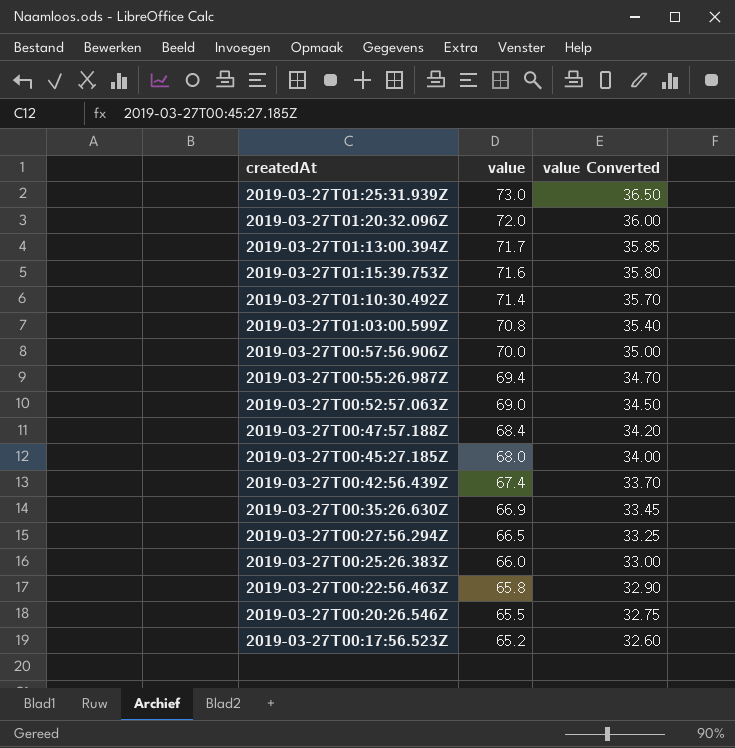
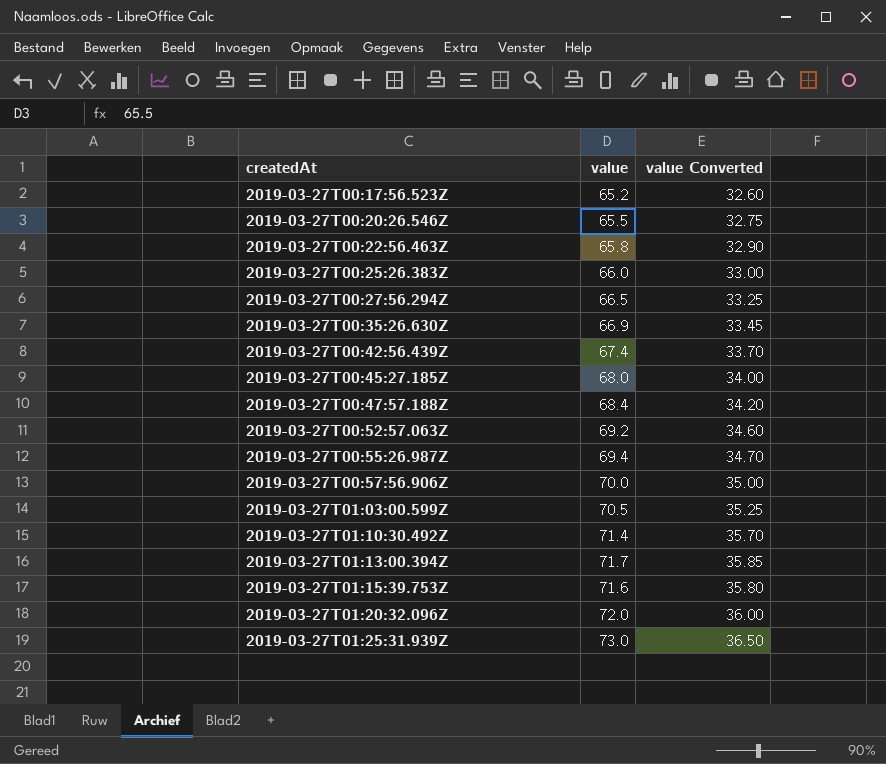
row order: value descending -> createdAt ascending
2019-03-27T00:52:57.063Z | value: 69.0 -> 69.2
2019-03-27T00:52:57.063Z | value Converted: 34.50 -> 34.60
2019-03-27T01:03:00.599Z | value: 70.8 -> 70.5
2019-03-27T01:03:00.599Z | value Converted: 35.40 -> 35.25

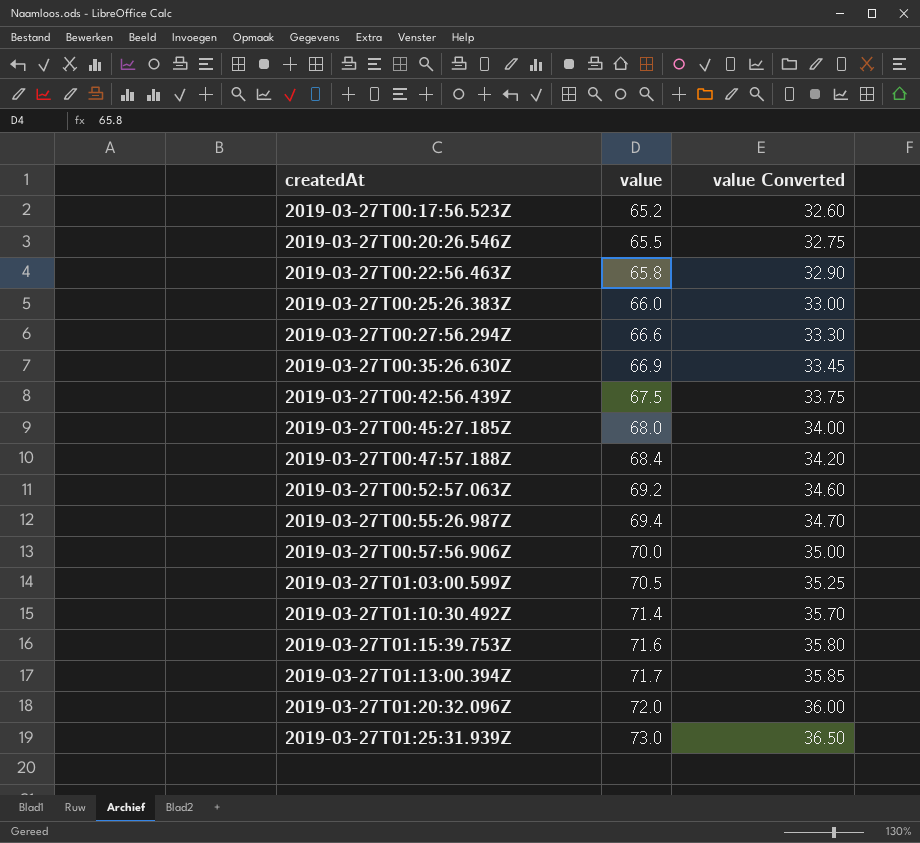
row order: createdAt ascending -> value ascending
2019-03-27T00:27:56.294Z | value: 66.5 -> 66.6
2019-03-27T00:27:56.294Z | value Converted: 33.25 -> 33.30
2019-03-27T00:42:56.439Z | value: 67.4 -> 67.5
2019-03-27T00:42:56.439Z | value Converted: 33.70 -> 33.75

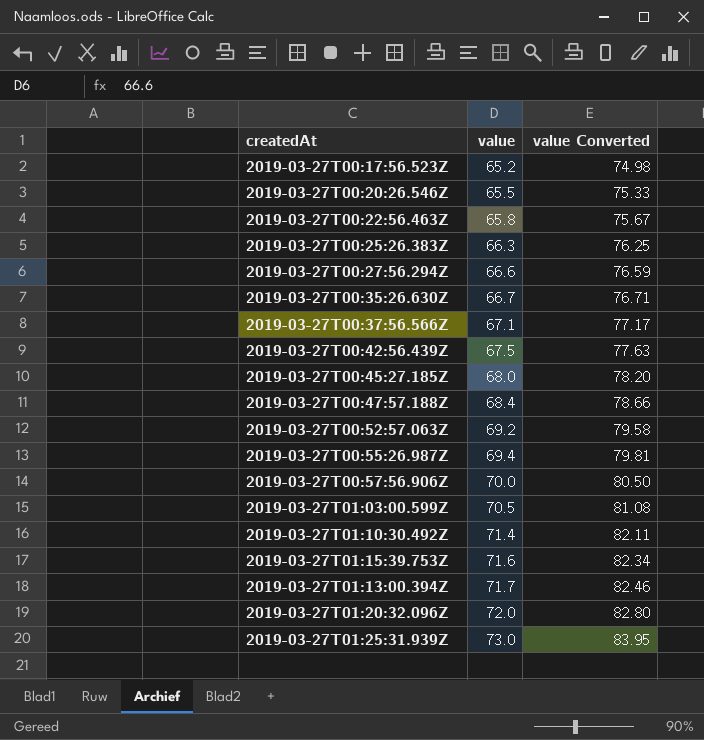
column value Converted | formula: [value] * 0.5 -> [value] * 1.15
2019-03-27T00:25:26.383Z | value: 66.0 -> 66.3
2019-03-27T00:35:26.630Z | value: 66.9 -> 66.7
row 2019-03-27T00:37:56.566Z: none -> 67.1 | 77.17

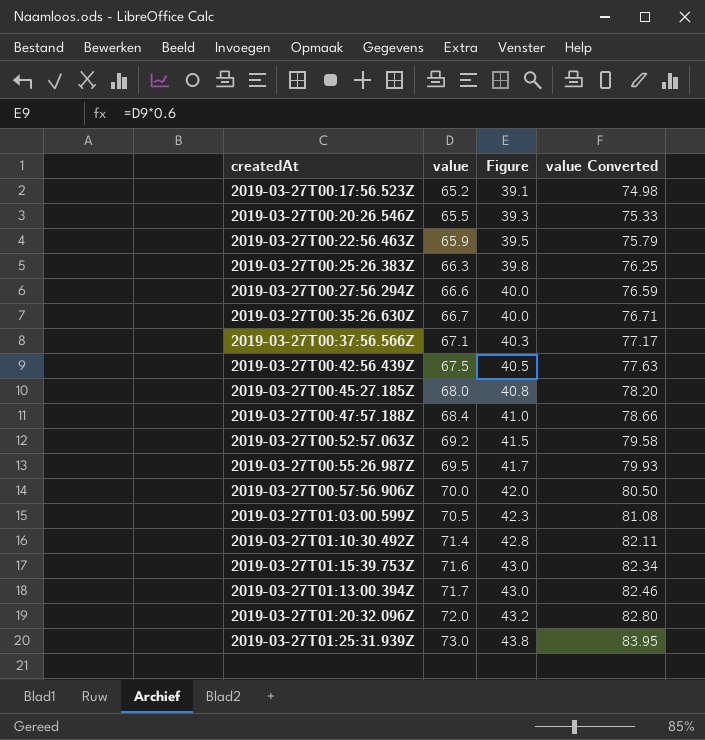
column Figure | formula: none -> [value] * 0.6
2019-03-27T00:22:56.463Z | value: 65.8 -> 65.9
2019-03-27T00:22:56.463Z | value Converted: 75.67 -> 75.79
2019-03-27T00:55:26.987Z | value: 69.4 -> 69.5
2019-03-27T00:55:26.987Z | value Converted: 79.81 -> 79.93

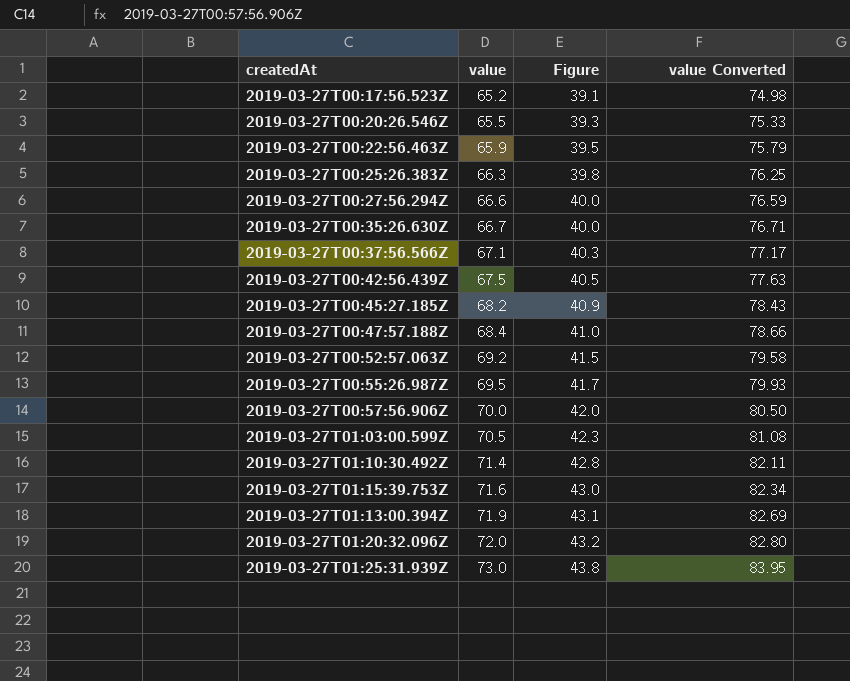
2019-03-27T00:45:27.185Z | value: 68.0 -> 68.2
2019-03-27T00:45:27.185Z | Figure: 40.8 -> 40.9
2019-03-27T00:45:27.185Z | value Converted: 78.20 -> 78.43
2019-03-27T01:13:00.394Z | value: 71.7 -> 71.9
2019-03-27T01:13:00.394Z | Figure: 43.0 -> 43.1
2019-03-27T01:13:00.394Z | value Converted: 82.46 -> 82.69

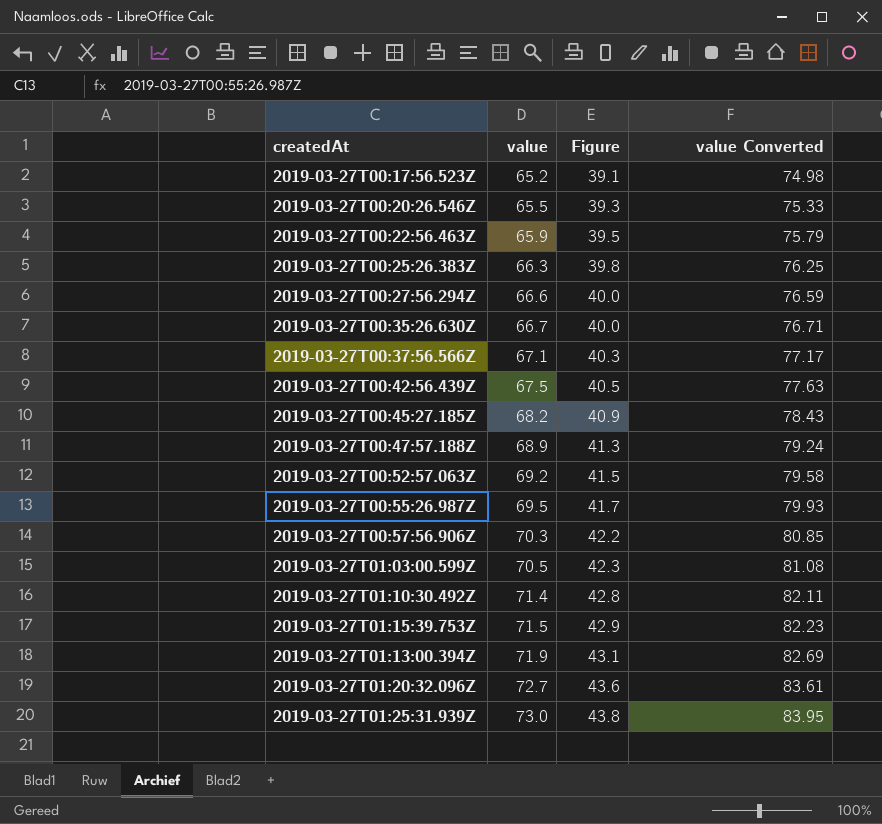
2019-03-27T00:47:57.188Z | value: 68.4 -> 68.9
2019-03-27T00:47:57.188Z | Figure: 41.0 -> 41.3
2019-03-27T00:47:57.188Z | value Converted: 78.66 -> 79.24
2019-03-27T00:57:56.906Z | value: 70.0 -> 70.3
2019-03-27T00:57:56.906Z | Figure: 42.0 -> 42.2
2019-03-27T00:57:56.906Z | value Converted: 80.50 -> 80.85
2019-03-27T01:15:39.753Z | value: 71.6 -> 71.5
2019-03-27T01:15:39.753Z | Figure: 43.0 -> 42.9
2019-03-27T01:15:39.753Z | value Converted: 82.34 -> 82.23
2019-03-27T01:20:32.096Z | value: 72.0 -> 72.7
2019-03-27T01:20:32.096Z | Figure: 43.2 -> 43.6
2019-03-27T01:20:32.096Z | value Converted: 82.80 -> 83.61

